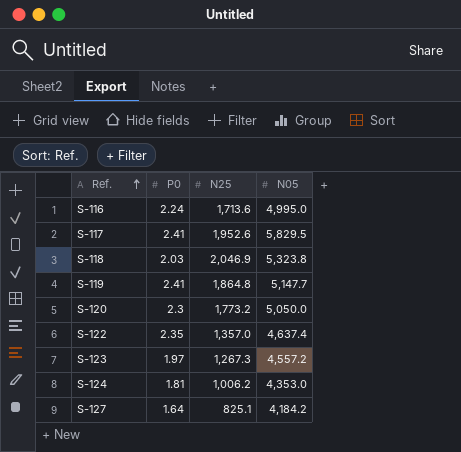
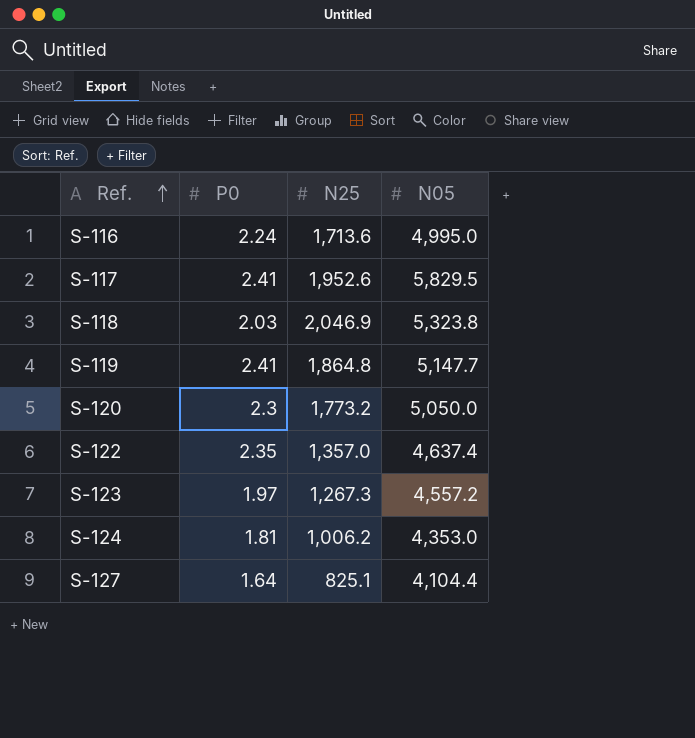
S-127 | N05: 4,184.2 -> 4,104.4

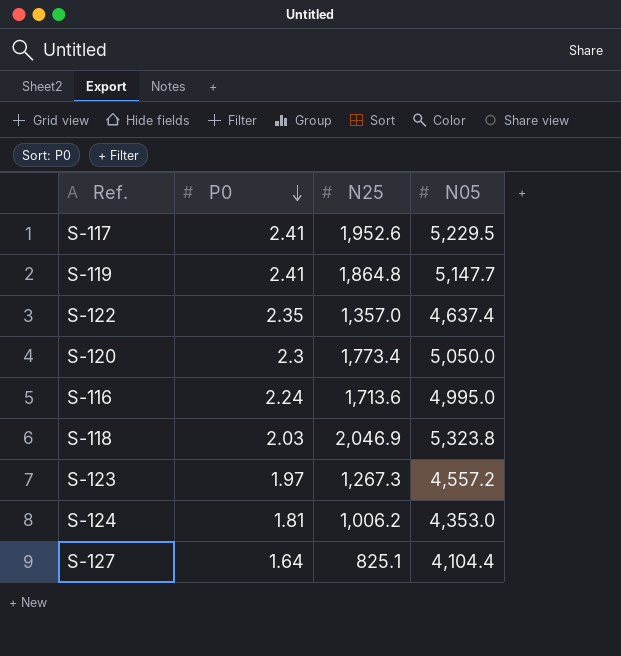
row order: Ref. ascending -> P0 descending
S-117 | N05: 5,829.5 -> 5,229.5
S-120 | N25: 1,773.2 -> 1,773.4

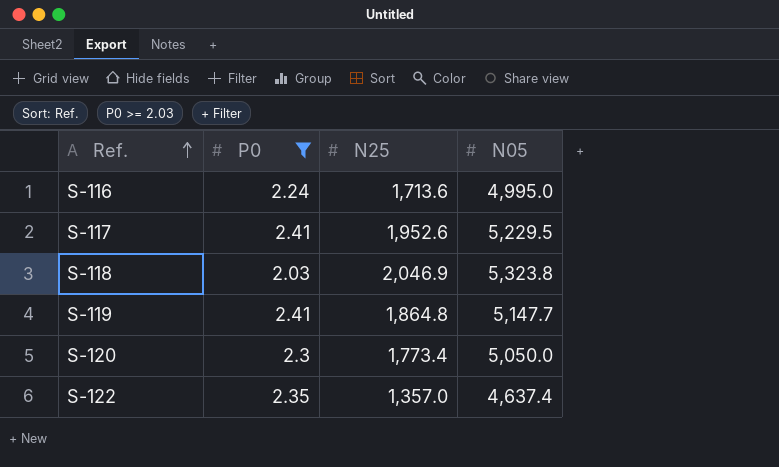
filter: none -> P0 >= 2.03
row order: P0 descending -> Ref. ascending

